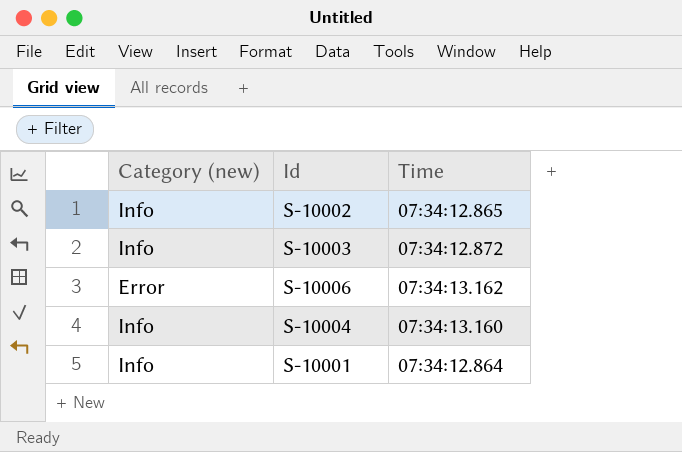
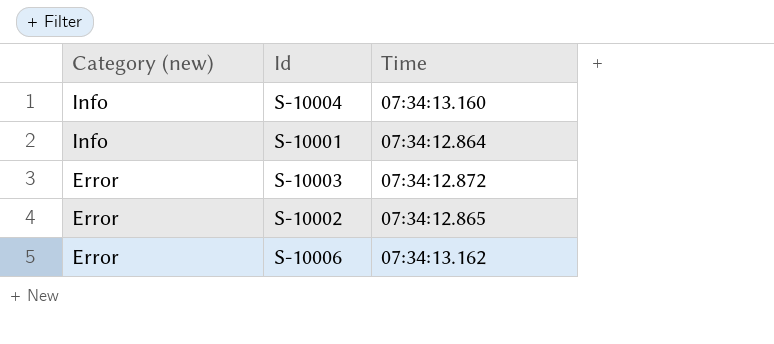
row order: none -> Category (new) descending
S-10003 | Category (new): Info -> Error
S-10002 | Category (new): Info -> Error

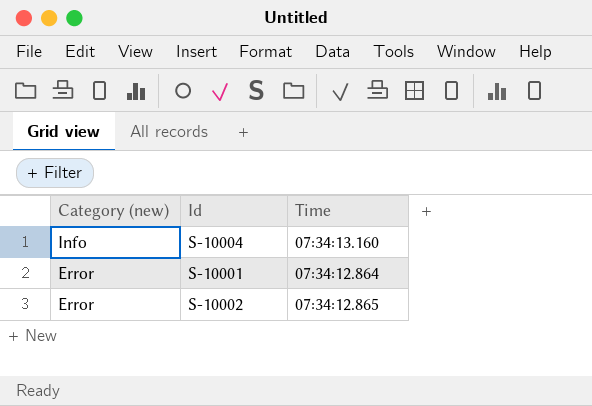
row S-10003: Error | 07:34:12.872 -> none
row S-10006: Error | 07:34:13.162 -> none
S-10001 | Category (new): Info -> Error

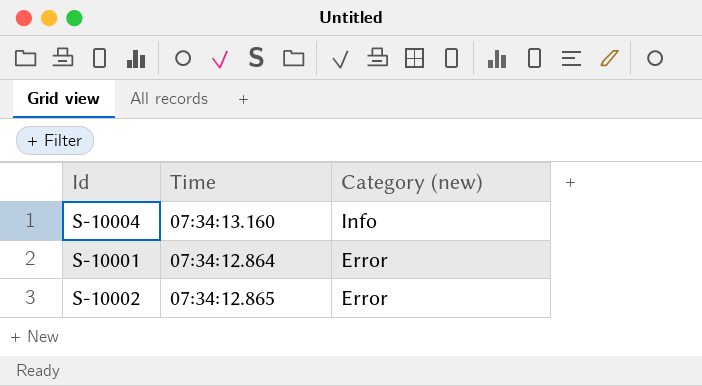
column Category (new) | position: 1 -> 3

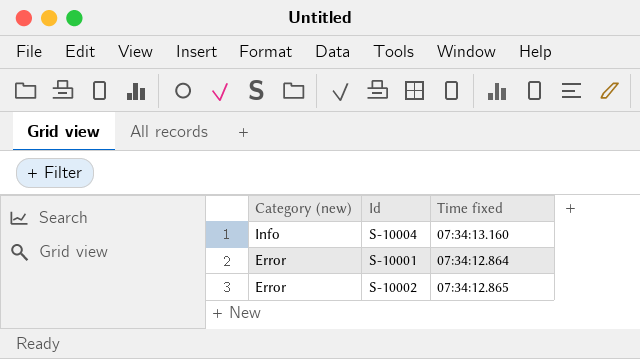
column Category (new) | position: 3 -> 1
column name: Time -> Time fixed

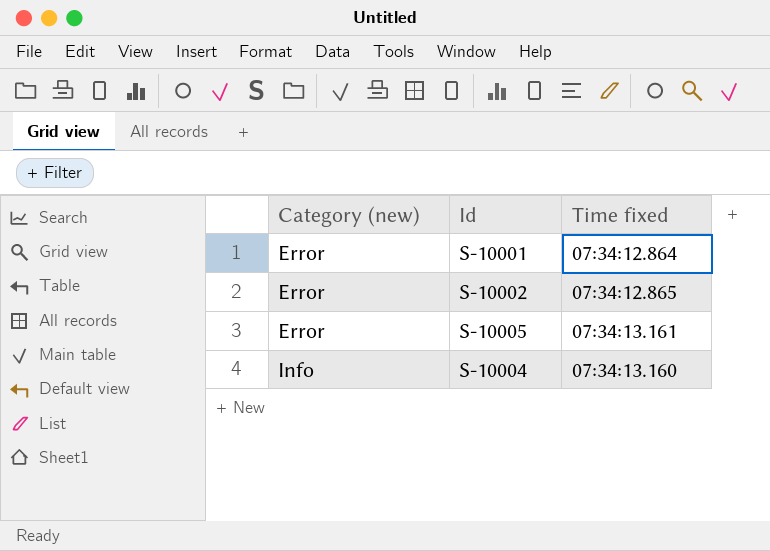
row order: Category (new) descending -> Category (new) ascending
row S-10005: none -> Error | 07:34:13.161

